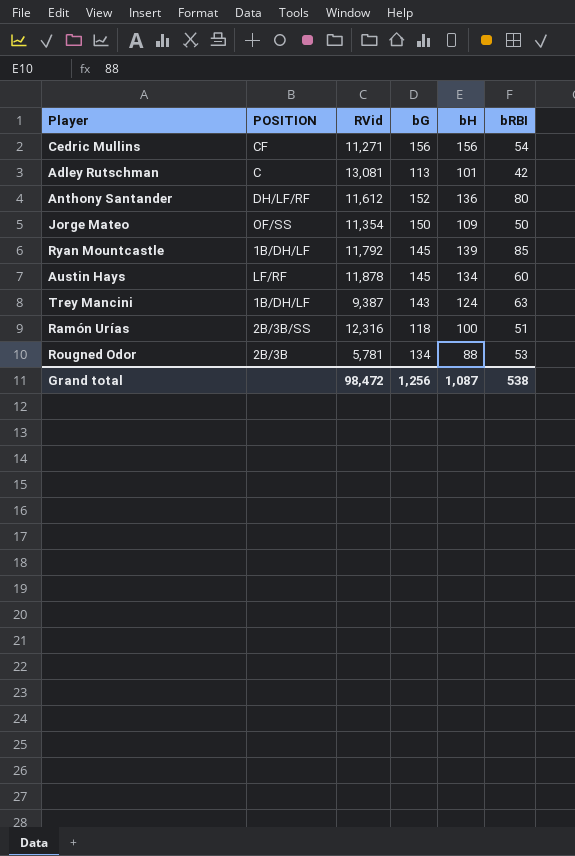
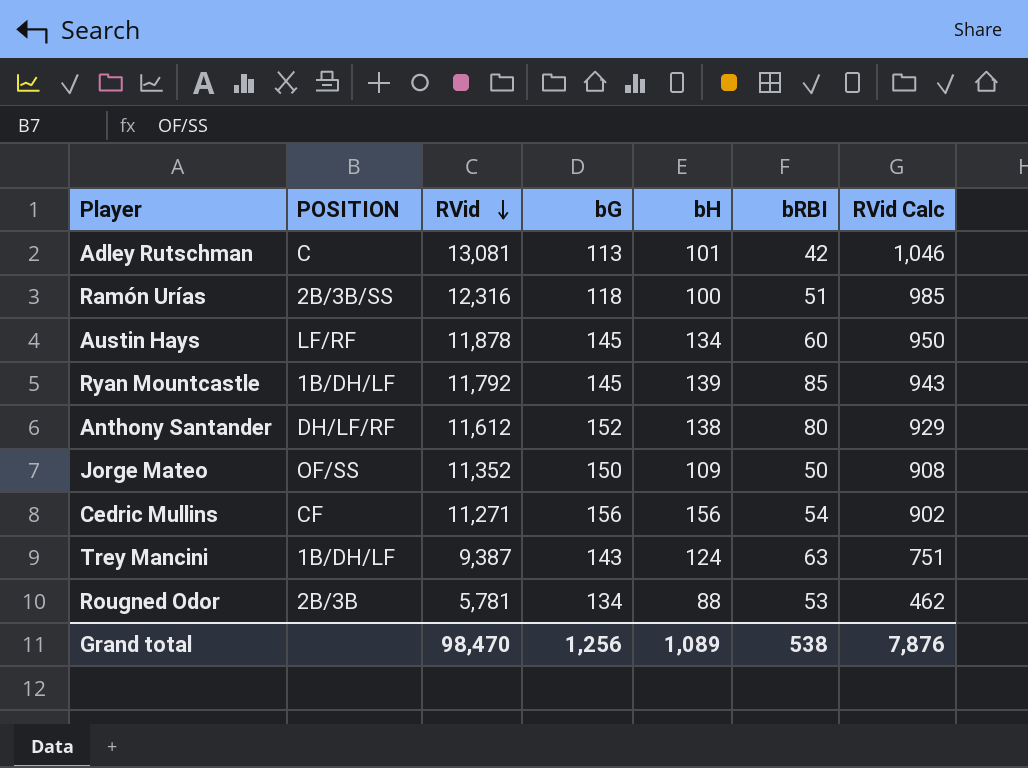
row order: none -> RVid descending
column RVid Calc | formula: none -> [RVid] * 0.08
Anthony Santander | bH: 136 -> 138
Jorge Mateo | RVid: 11,354 -> 11,352
Grand total | RVid: 98,472 -> 98,470
Grand total | bH: 1,087 -> 1,089

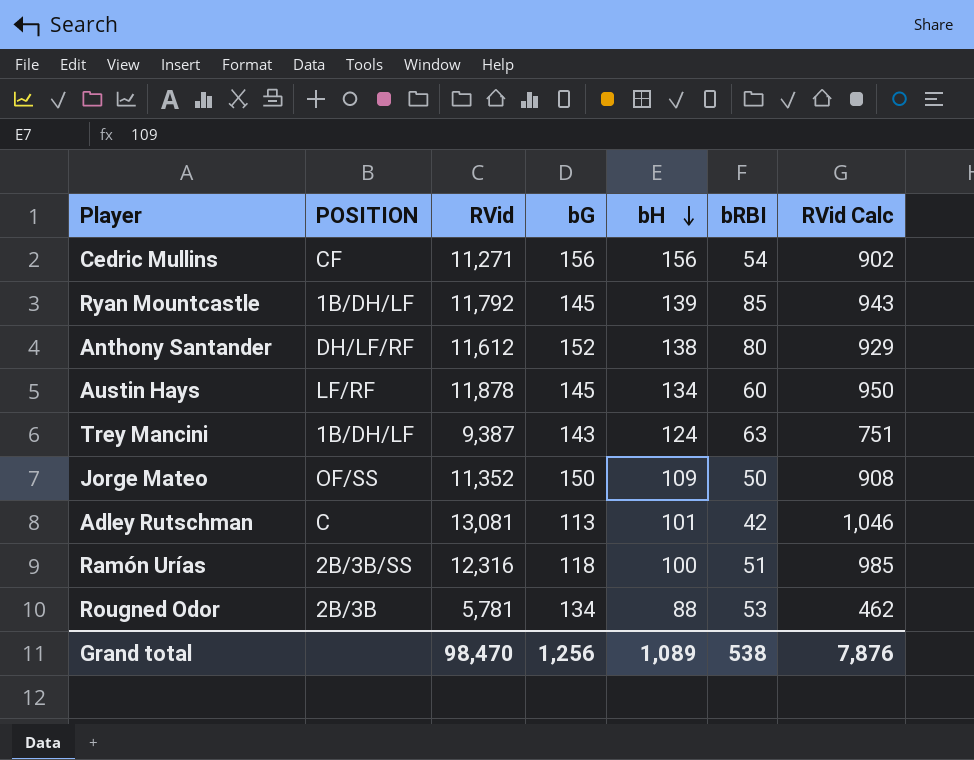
row order: RVid descending -> bH descending

